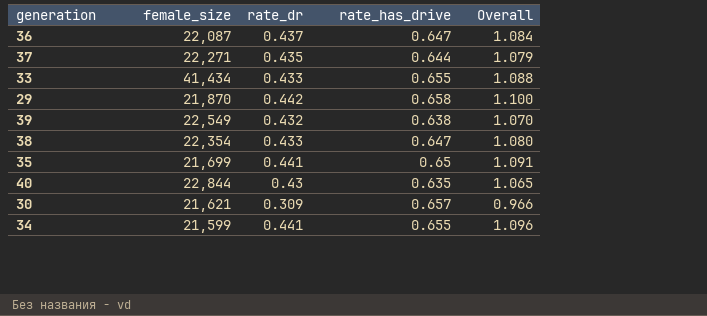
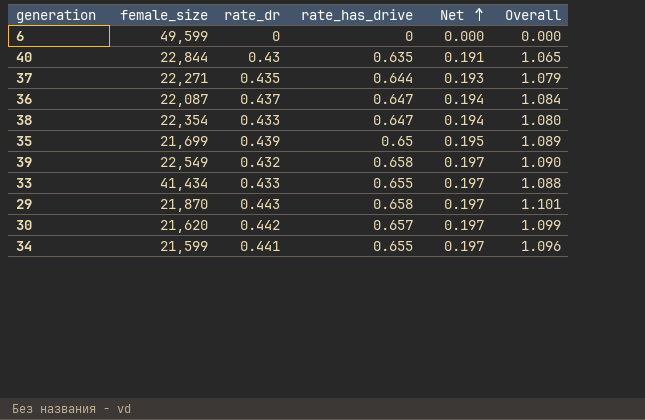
row order: none -> Net ascending
column Net | formula: none -> [rate_has_drive] * 0.3
row 6: none -> 49,599 | 0 | 0 | 0.000 | 0.000
35 | rate_dr: 0.441 -> 0.439
35 | Overall: 1.091 -> 1.089
39 | rate_has_drive: 0.638 -> 0.658
39 | Overall: 1.070 -> 1.090
29 | rate_dr: 0.442 -> 0.443
29 | Overall: 1.100 -> 1.101
30 | female_size: 21,621 -> 21,620
30 | rate_dr: 0.309 -> 0.442
30 | Overall: 0.966 -> 1.099

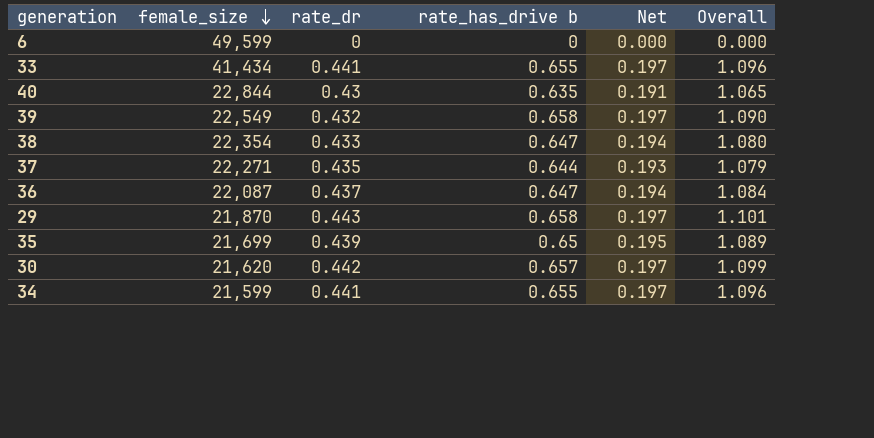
row order: Net ascending -> female_size descending
column name: rate_has_drive -> rate_has_drive b
33 | rate_dr: 0.433 -> 0.441
33 | Overall: 1.088 -> 1.096

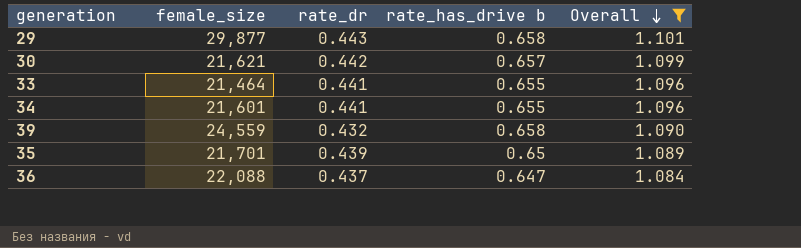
filter: none -> Overall >= 1.084
row order: female_size descending -> Overall descending
column Net | formula: [rate_has_drive b] * 0.3 -> none
29 | female_size: 21,870 -> 29,877
30 | female_size: 21,620 -> 21,621
33 | female_size: 41,434 -> 21,464
34 | female_size: 21,599 -> 21,601
39 | female_size: 22,549 -> 24,559
35 | female_size: 21,699 -> 21,701
36 | female_size: 22,087 -> 22,088

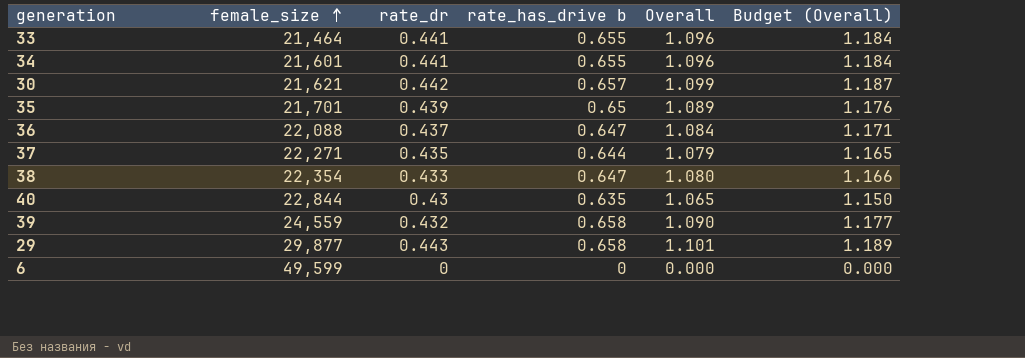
filter: Overall >= 1.084 -> none
row order: Overall descending -> female_size ascending
column Budget (Overall) | formula: none -> [Overall] * 1.08

